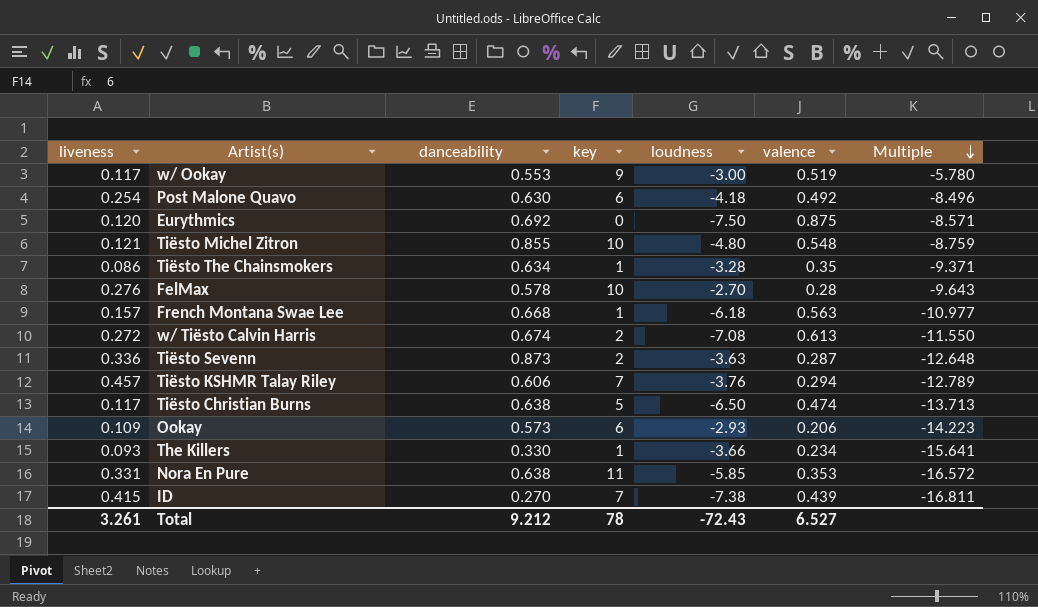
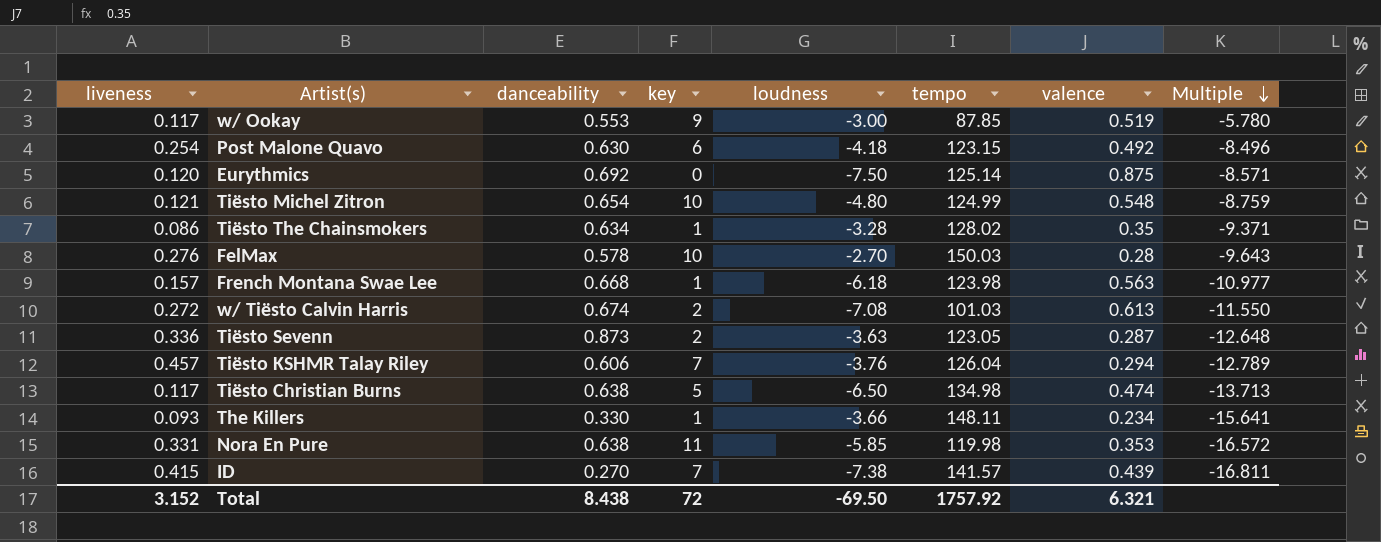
column tempo | position: none -> 6
row Ookay: 0.109 | 0.573 | 6 | -2.93 | 0.206 | -14.223 -> none
Tiësto Michel Zitron | danceability: 0.855 -> 0.654
Total | liveness: 3.261 -> 3.152
Total | danceability: 9.212 -> 8.438
Total | key: 78 -> 72
Total | loudness: -72.43 -> -69.50
Total | valence: 6.527 -> 6.321

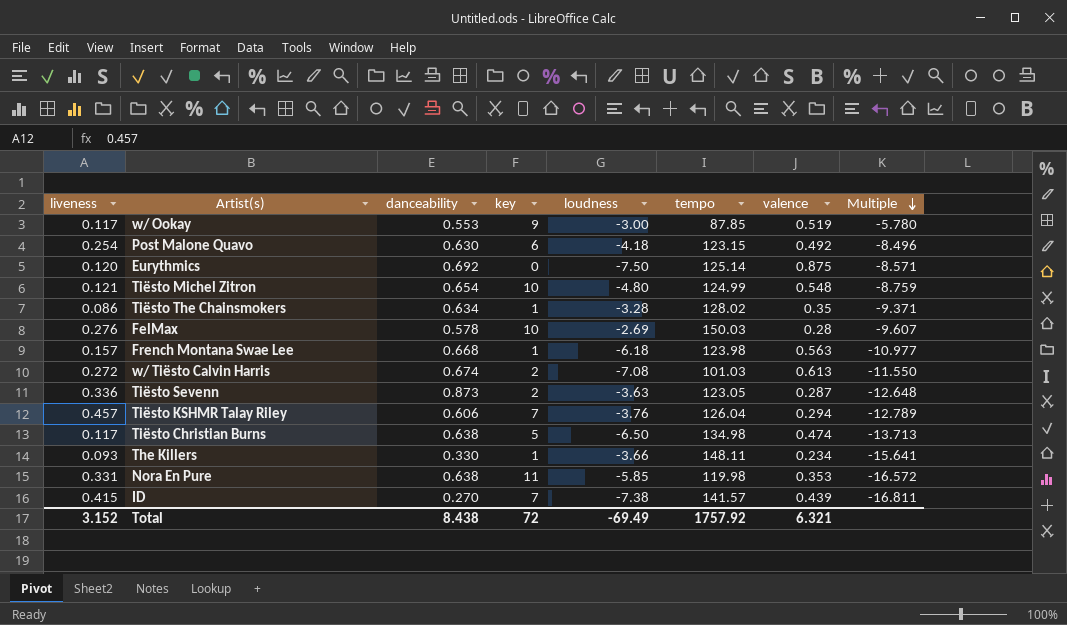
FelMax | loudness: -2.70 -> -2.69
FelMax | Multiple: -9.643 -> -9.607
Total | loudness: -69.50 -> -69.49

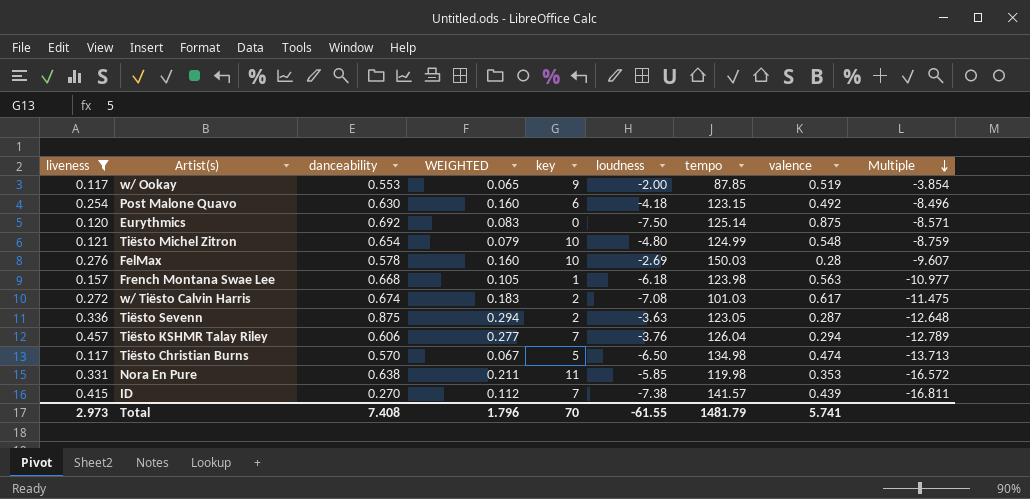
filter: none -> liveness >= 0.117
column WEIGHTED | formula: none -> [liveness] * [danceability]
w/ Ookay | loudness: -3.00 -> -2.00
w/ Ookay | Multiple: -5.780 -> -3.854
w/ Tiësto Calvin Harris | valence: 0.613 -> 0.617
w/ Tiësto Calvin Harris | Multiple: -11.550 -> -11.475
Tiësto Sevenn | danceability: 0.873 -> 0.875
Tiësto Christian Burns | danceability: 0.638 -> 0.570
Total | liveness: 3.152 -> 2.973
Total | danceability: 8.438 -> 7.408
Total | key: 72 -> 70
Total | loudness: -69.49 -> -61.55
Total | tempo: 1757.92 -> 1481.79
Total | valence: 6.321 -> 5.741

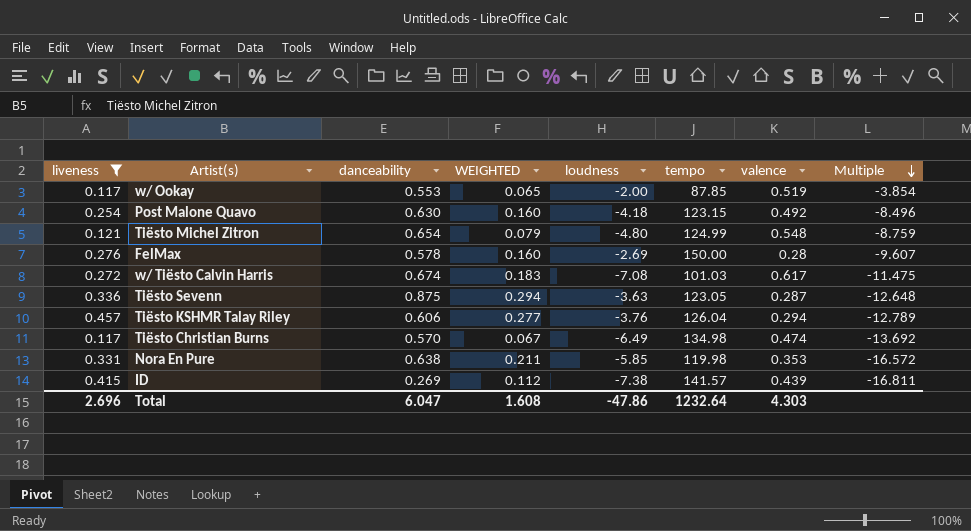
column key | position: 5 -> none
row Eurythmics: 0.120 | 0.692 | 0.083 | 0 | -7.50 | 125.14 | 0.875 | -8.571 -> none
row French Montana Swae Lee: 0.157 | 0.668 | 0.105 | 1 | -6.18 | 123.98 | 0.563 | -10.977 -> none
FelMax | tempo: 150.03 -> 150.00
Tiësto Christian Burns | loudness: -6.50 -> -6.49
Tiësto Christian Burns | Multiple: -13.713 -> -13.692
ID | danceability: 0.270 -> 0.269
Total | liveness: 2.973 -> 2.696
Total | danceability: 7.408 -> 6.047
Total | WEIGHTED: 1.796 -> 1.608
Total | loudness: -61.55 -> -47.86
Total | tempo: 1481.79 -> 1232.64
Total | valence: 5.741 -> 4.303

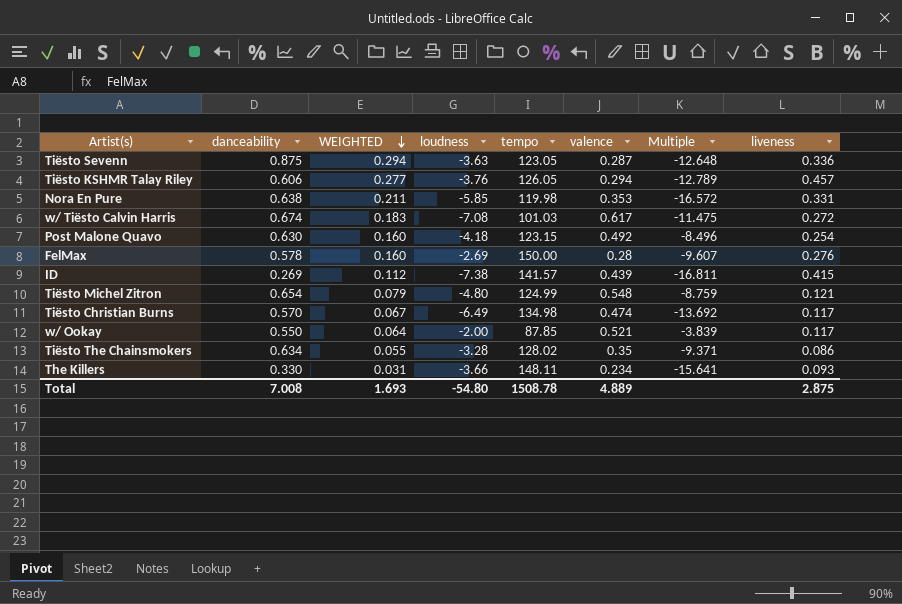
filter: liveness >= 0.117 -> none
row order: Multiple descending -> WEIGHTED descending
column liveness | position: 1 -> 8
Tiësto KSHMR Talay Riley | tempo: 126.04 -> 126.05
w/ Ookay | danceability: 0.553 -> 0.550
w/ Ookay | WEIGHTED: 0.065 -> 0.064
w/ Ookay | valence: 0.519 -> 0.521
w/ Ookay | Multiple: -3.854 -> -3.839
Total | danceability: 6.047 -> 7.008
Total | WEIGHTED: 1.608 -> 1.693
Total | loudness: -47.86 -> -54.80
Total | tempo: 1232.64 -> 1508.78
Total | valence: 4.303 -> 4.889
Total | liveness: 2.696 -> 2.875

